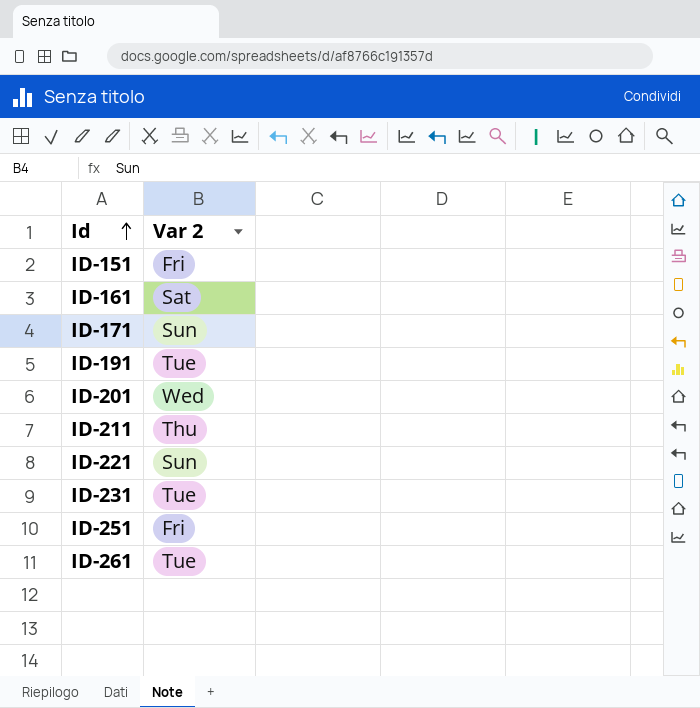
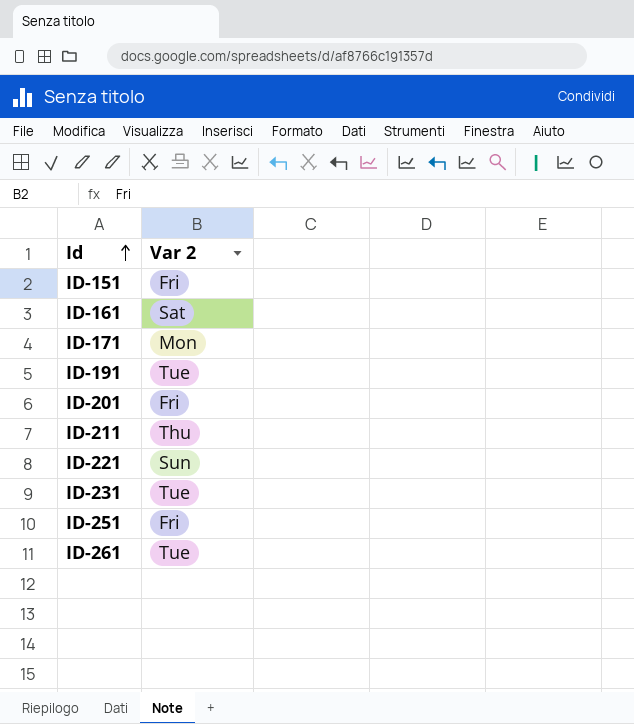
ID-171 | Var 2: Sun -> Mon
ID-201 | Var 2: Wed -> Fri

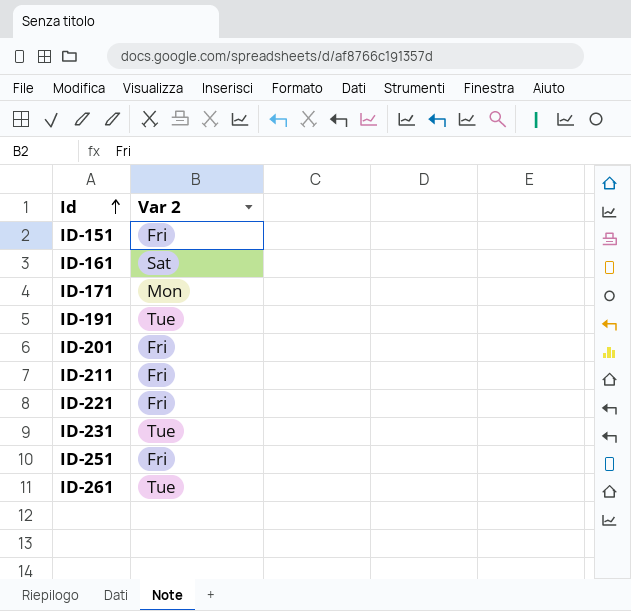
ID-211 | Var 2: Thu -> Fri
ID-221 | Var 2: Sun -> Fri

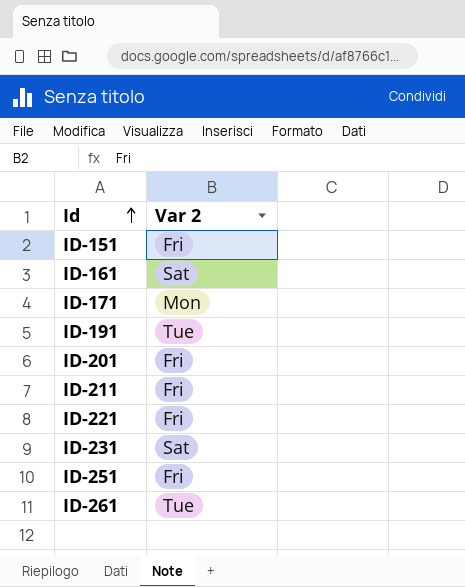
ID-231 | Var 2: Tue -> Sat

